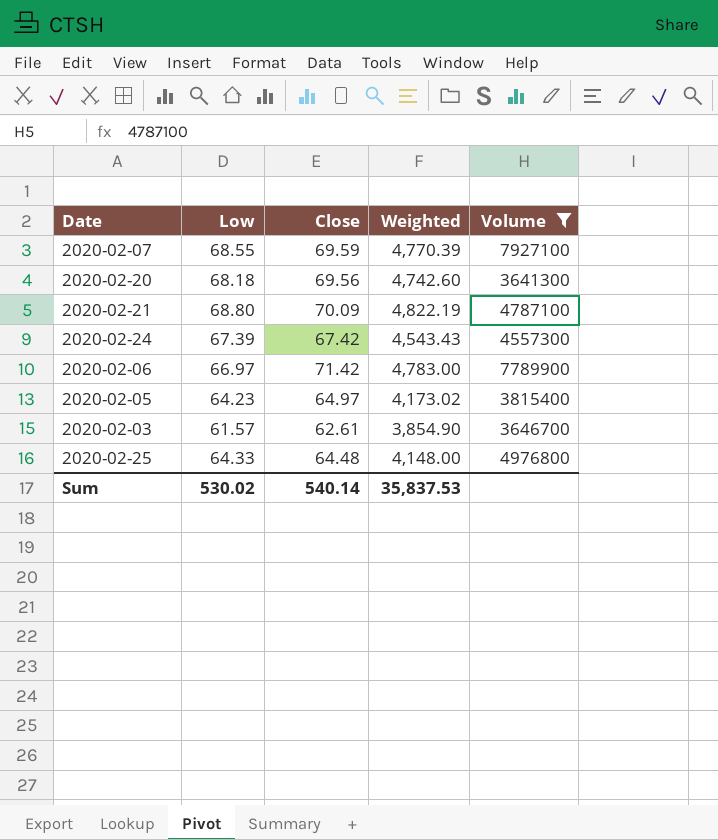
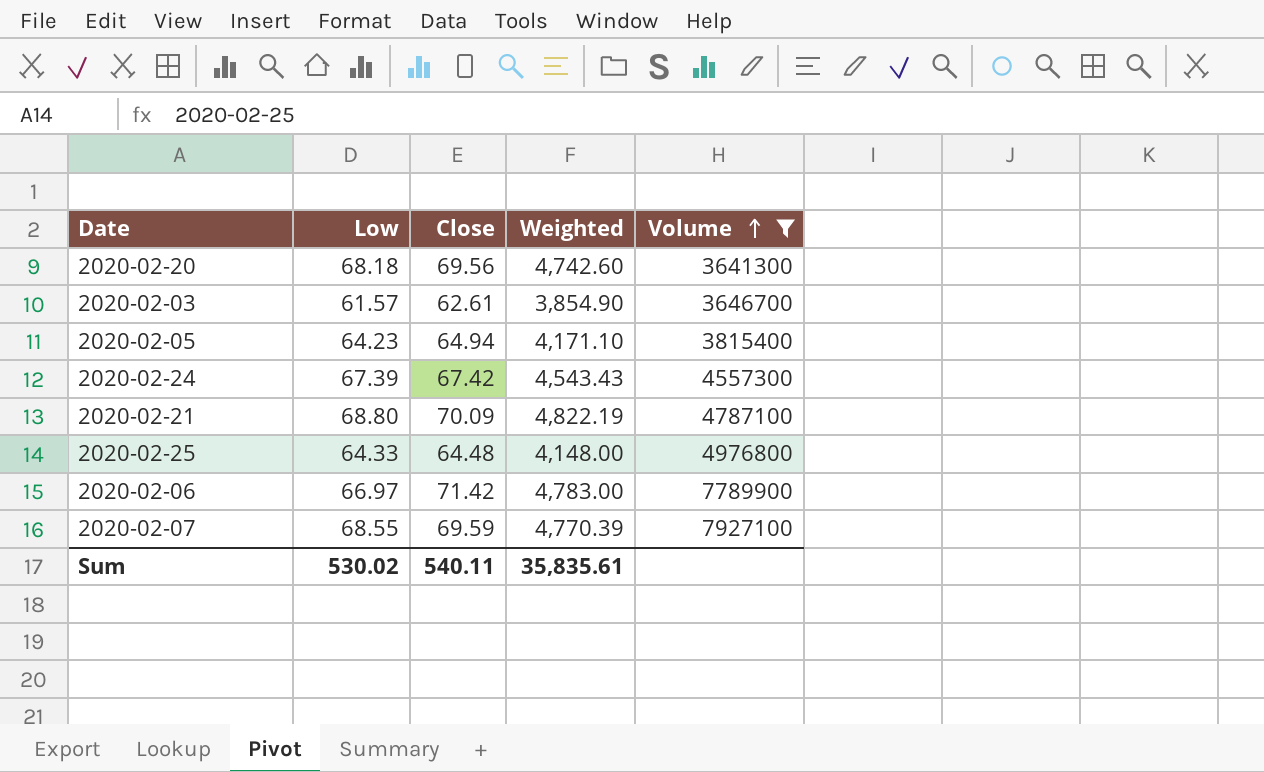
row order: none -> Volume ascending
2020-02-05 | Close: 64.97 -> 64.94
2020-02-05 | Weighted: 4,173.02 -> 4,171.10
Sum | Close: 540.14 -> 540.11
Sum | Weighted: 35,837.53 -> 35,835.61

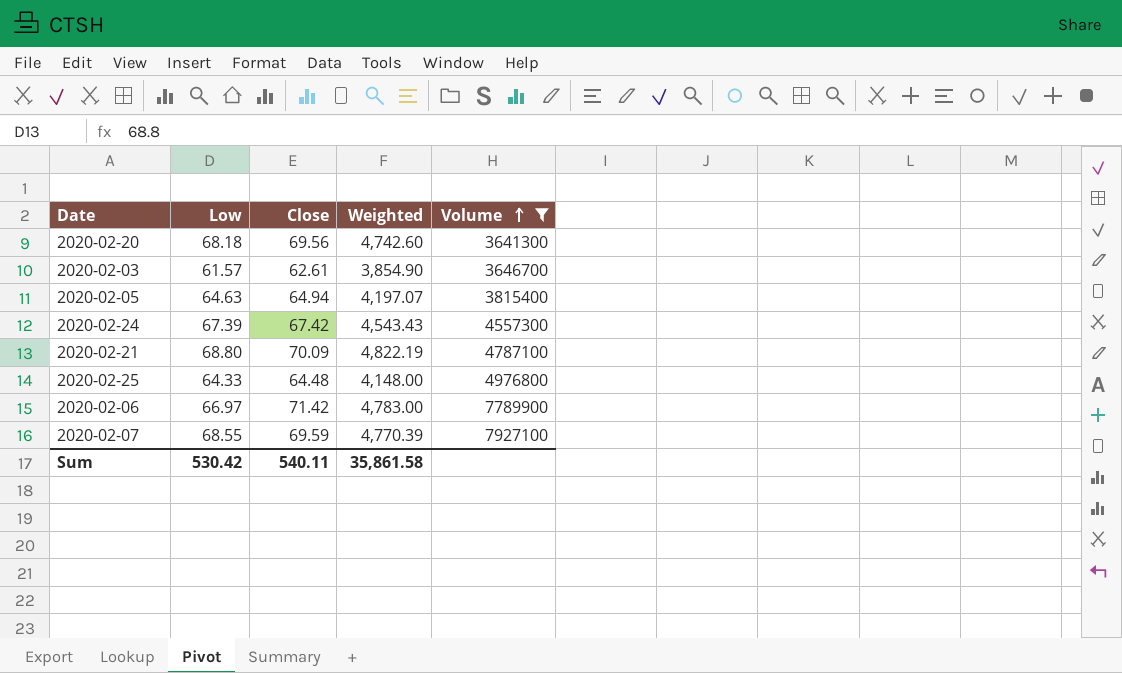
2020-02-05 | Low: 64.23 -> 64.63
2020-02-05 | Weighted: 4,171.10 -> 4,197.07
Sum | Low: 530.02 -> 530.42
Sum | Weighted: 35,835.61 -> 35,861.58

